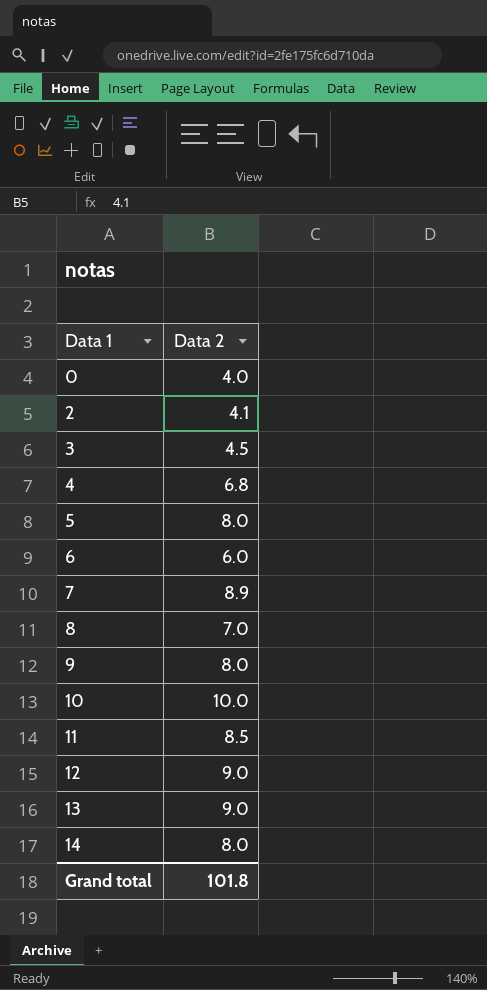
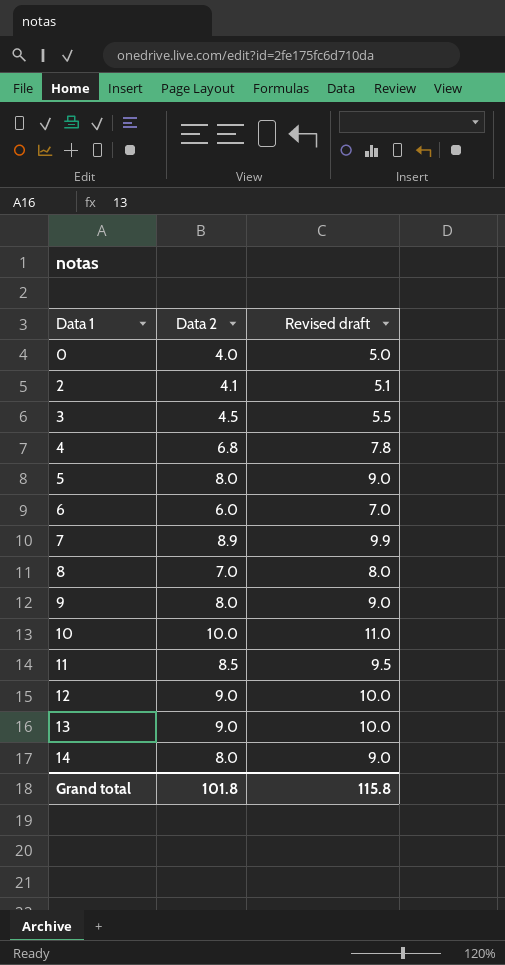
column Revised draft | formula: none -> [Data 2] + 1

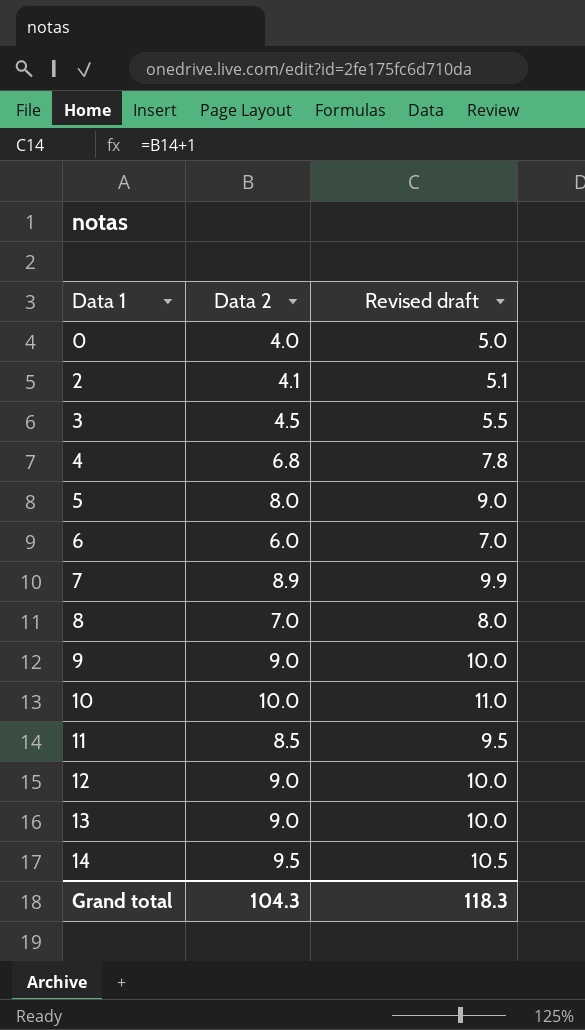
9 | Data 2: 8.0 -> 9.0
9 | Revised draft: 9.0 -> 10.0
14 | Data 2: 8.0 -> 9.5
14 | Revised draft: 9.0 -> 10.5
Grand total | Data 2: 101.8 -> 104.3
Grand total | Revised draft: 115.8 -> 118.3

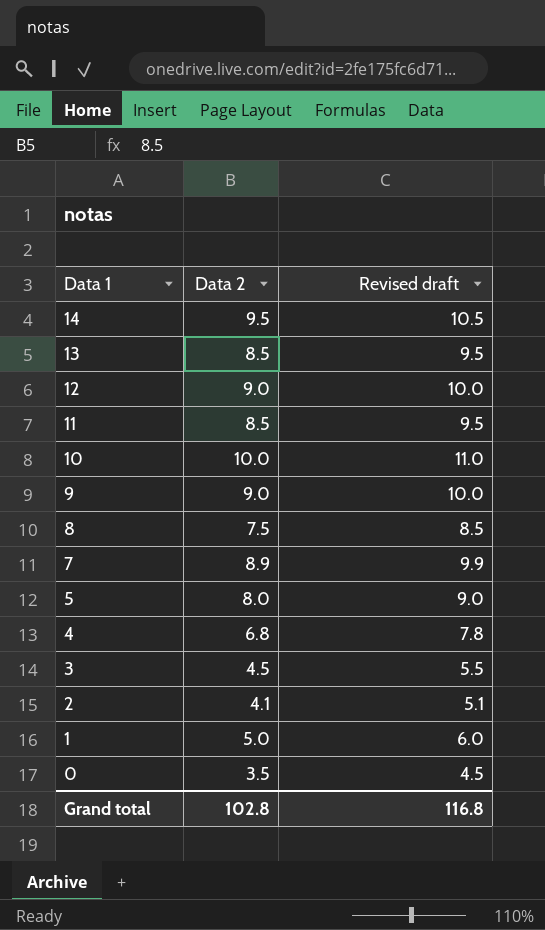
row order: Data 1 ascending -> Data 1 descending
row 6: 6.0 | 7.0 -> none
13 | Data 2: 9.0 -> 8.5
13 | Revised draft: 10.0 -> 9.5
8 | Data 2: 7.0 -> 7.5
8 | Revised draft: 8.0 -> 8.5
row 1: none -> 5.0 | 6.0
0 | Data 2: 4.0 -> 3.5
0 | Revised draft: 5.0 -> 4.5
Grand total | Data 2: 104.3 -> 102.8
Grand total | Revised draft: 118.3 -> 116.8

